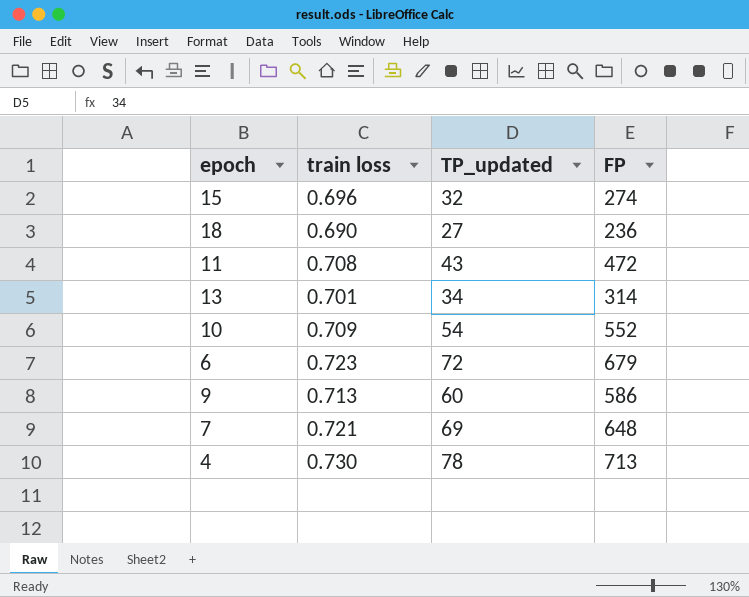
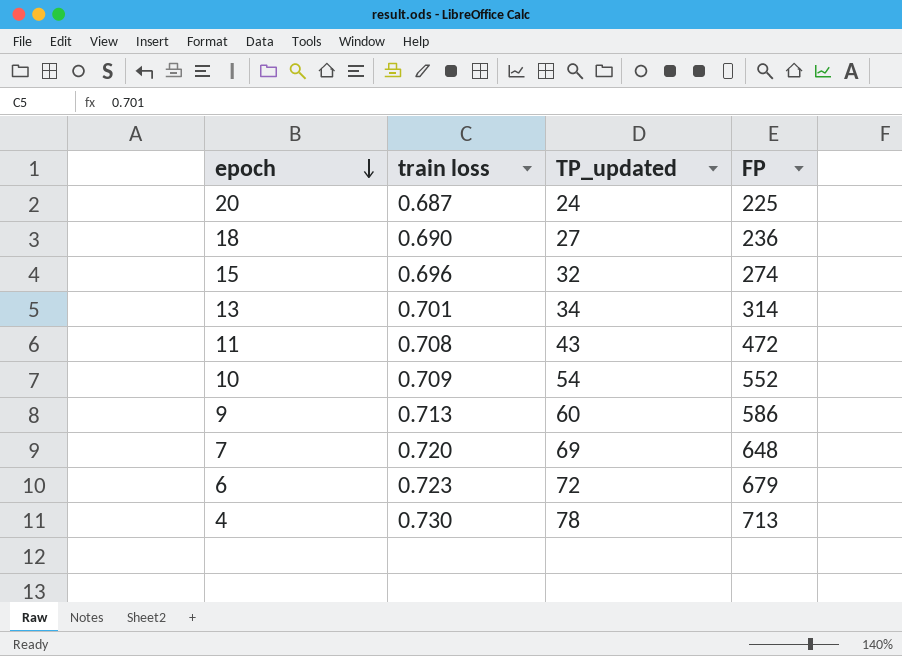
row order: none -> epoch descending
row 20: none -> 0.687 | 24 | 225
7 | train loss: 0.721 -> 0.720

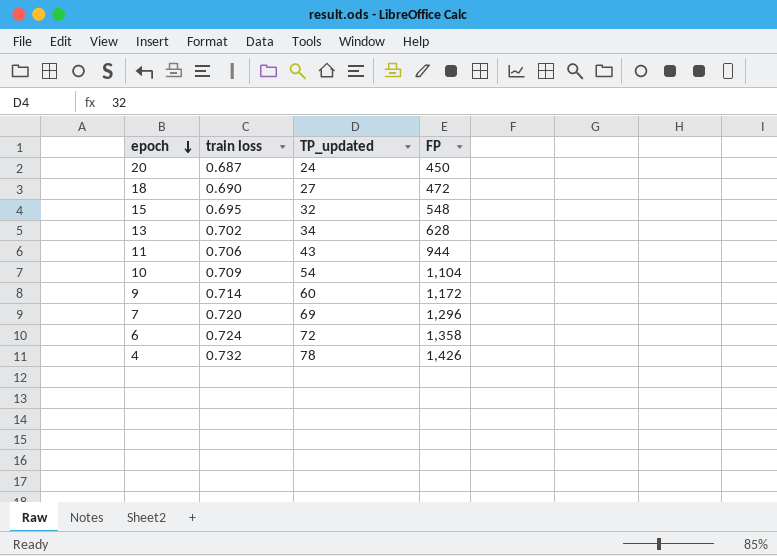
20 | FP: 225 -> 450
18 | FP: 236 -> 472
15 | train loss: 0.696 -> 0.695
15 | FP: 274 -> 548
13 | train loss: 0.701 -> 0.702
13 | FP: 314 -> 628
11 | train loss: 0.708 -> 0.706
11 | FP: 472 -> 944
10 | FP: 552 -> 1,104
9 | train loss: 0.713 -> 0.714
9 | FP: 586 -> 1,172
7 | FP: 648 -> 1,296
6 | train loss: 0.723 -> 0.724
6 | FP: 679 -> 1,358
4 | train loss: 0.730 -> 0.732
4 | FP: 713 -> 1,426

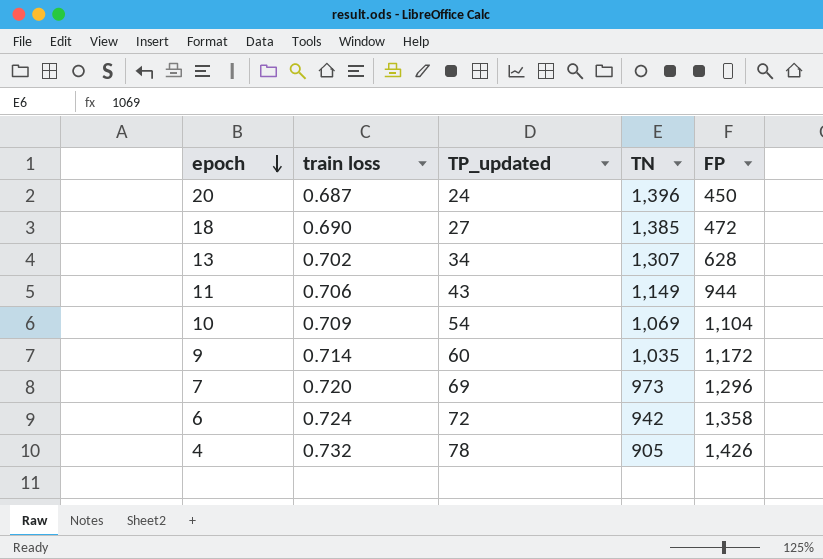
column TN | position: none -> 4
row 15: 0.695 | 32 | 548 -> none

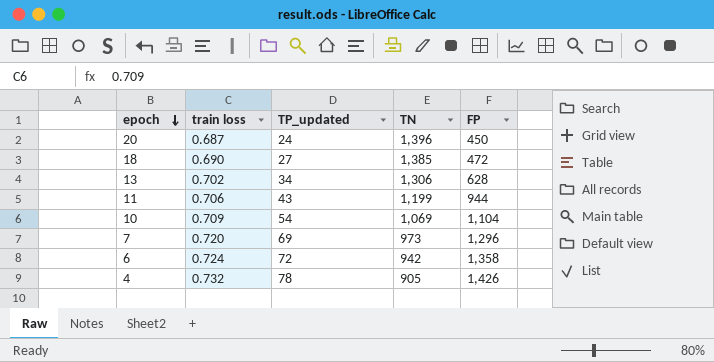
row 9: 0.714 | 60 | 1,035 | 1,172 -> none
13 | TN: 1,307 -> 1,306
11 | TN: 1,149 -> 1,199

